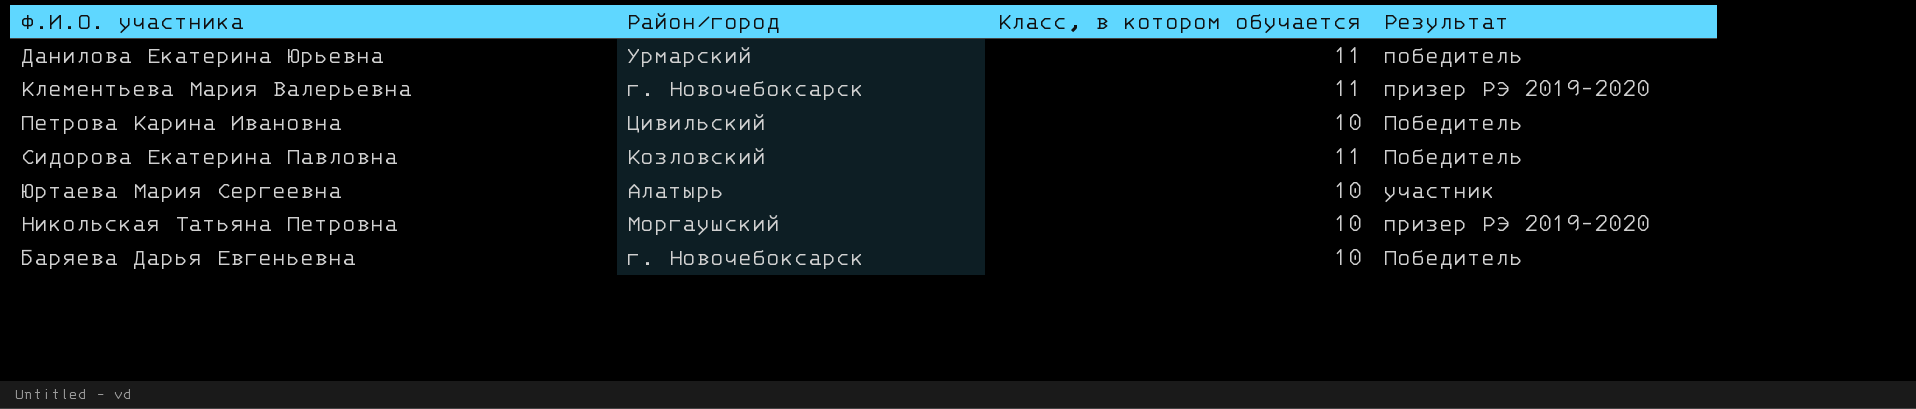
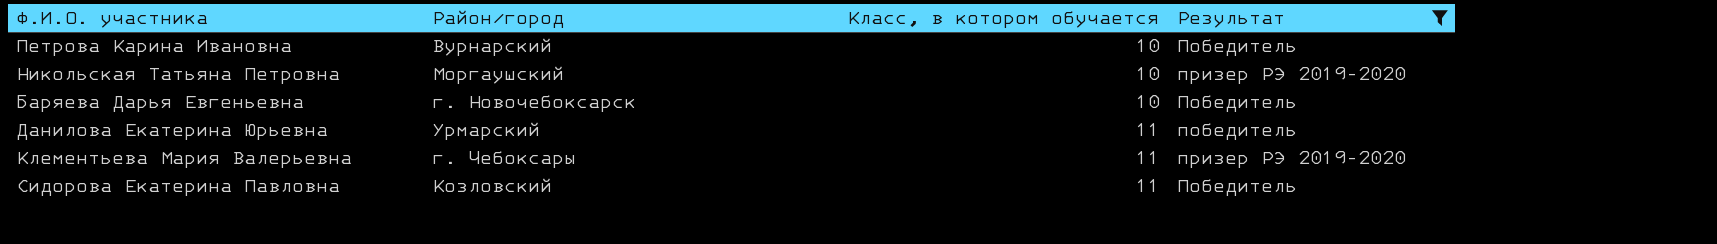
filter: none -> Результат != участник
row order: none -> Класс, в котором обучается ascending
Петрова Карина Ивановна | Район/город: Цивильский -> Вурнарский
Клементьева Мария Валерьевна | Район/город: г. Новочебоксарск -> г. Чебоксары

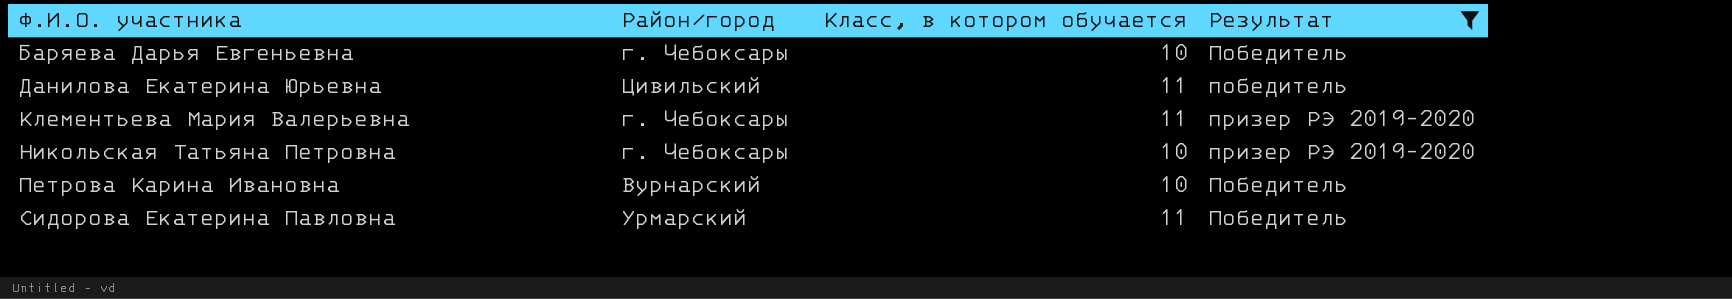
row order: Класс, в котором обучается ascending -> Ф.И.О. участника ascending
Баряева Дарья Евгеньевна | Район/город: г. Новочебоксарск -> г. Чебоксары
Данилова Екатерина Юрьевна | Район/город: Урмарский -> Цивильский
Никольская Татьяна Петровна | Район/город: Моргаушский -> г. Чебоксары
Сидорова Екатерина Павловна | Район/город: Козловский -> Урмарский

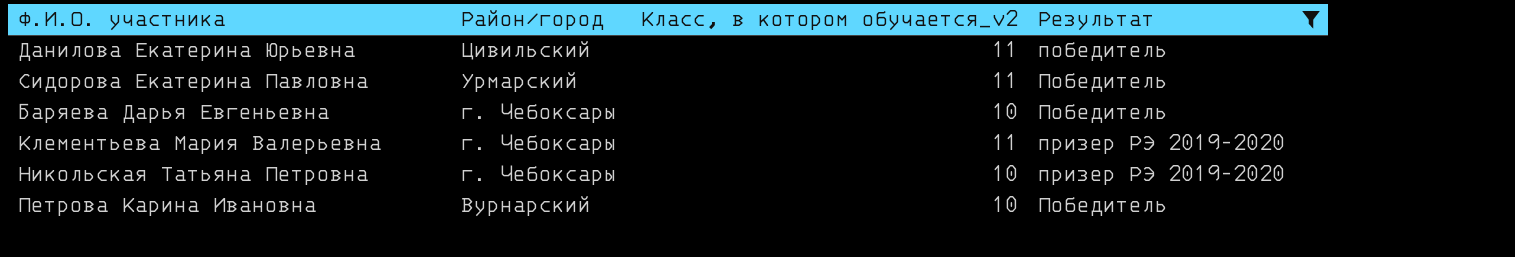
row order: Ф.И.О. участника ascending -> Район/город descending
column name: Класс, в котором обучается -> Класс, в котором обучается_v2

